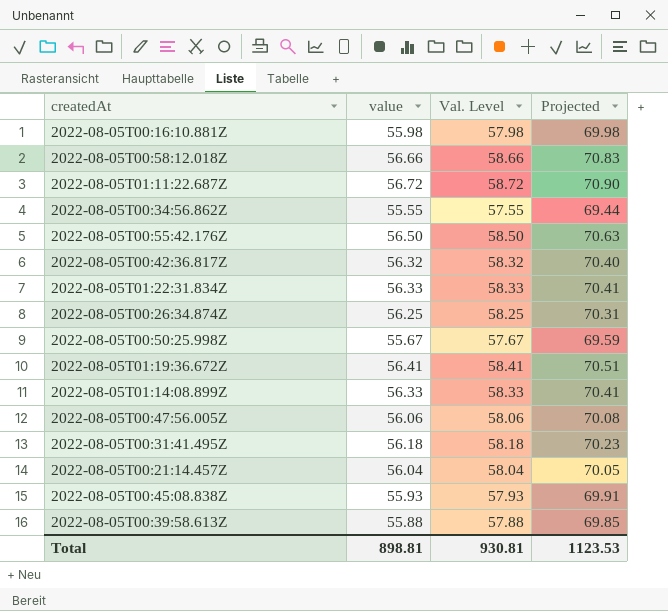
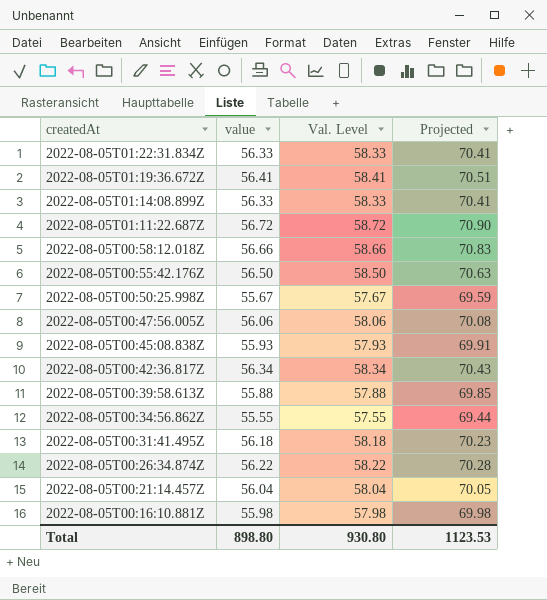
row order: none -> createdAt descending
2022-08-05T00:42:36.817Z | value: 56.32 -> 56.34
2022-08-05T00:42:36.817Z | Val. Level: 58.32 -> 58.34
2022-08-05T00:42:36.817Z | Projected: 70.40 -> 70.43
2022-08-05T00:26:34.874Z | value: 56.25 -> 56.22
2022-08-05T00:26:34.874Z | Val. Level: 58.25 -> 58.22
2022-08-05T00:26:34.874Z | Projected: 70.31 -> 70.28
Total | value: 898.81 -> 898.80
Total | Val. Level: 930.81 -> 930.80

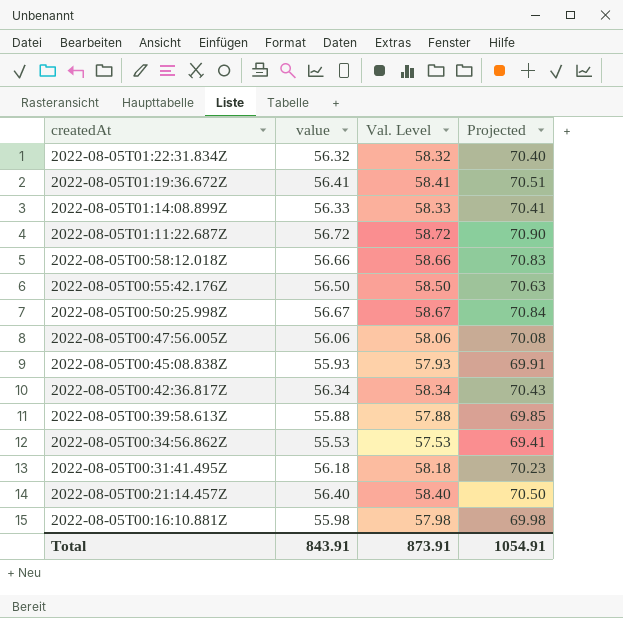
row 2022-08-05T00:26:34.874Z: 56.22 | 58.22 | 70.28 -> none
2022-08-05T01:22:31.834Z | value: 56.33 -> 56.32
2022-08-05T01:22:31.834Z | Val. Level: 58.33 -> 58.32
2022-08-05T01:22:31.834Z | Projected: 70.41 -> 70.40
2022-08-05T00:50:25.998Z | value: 55.67 -> 56.67
2022-08-05T00:50:25.998Z | Val. Level: 57.67 -> 58.67
2022-08-05T00:50:25.998Z | Projected: 69.59 -> 70.84
2022-08-05T00:34:56.862Z | value: 55.55 -> 55.53
2022-08-05T00:34:56.862Z | Val. Level: 57.55 -> 57.53
2022-08-05T00:34:56.862Z | Projected: 69.44 -> 69.41
2022-08-05T00:21:14.457Z | value: 56.04 -> 56.40
2022-08-05T00:21:14.457Z | Val. Level: 58.04 -> 58.40
2022-08-05T00:21:14.457Z | Projected: 70.05 -> 70.50
Total | value: 898.80 -> 843.91
Total | Val. Level: 930.80 -> 873.91
Total | Projected: 1123.53 -> 1054.91

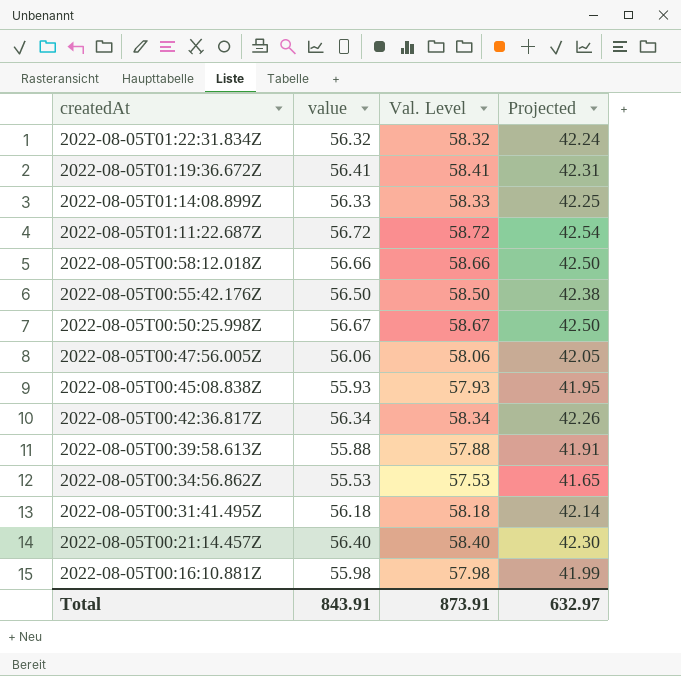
column Projected | formula: [value] * 1.25 -> [value] * 0.75
Total | Projected: 1054.91 -> 632.97

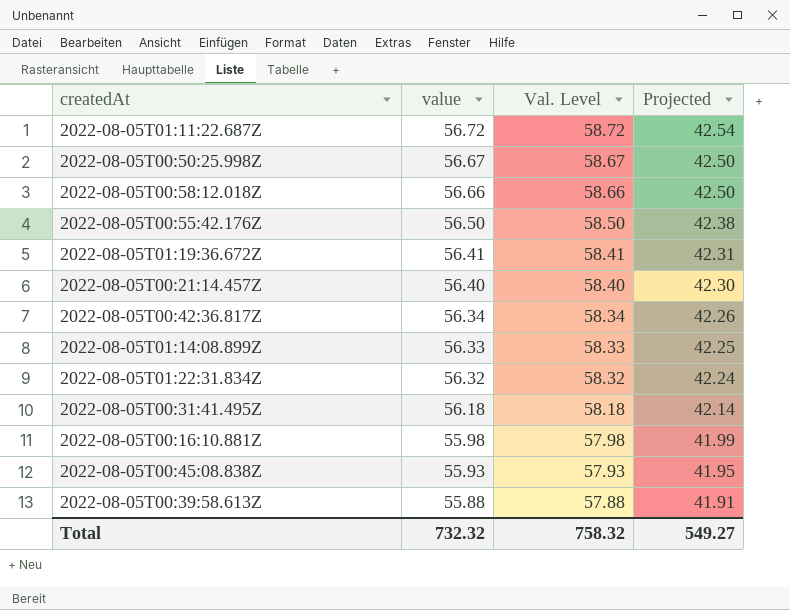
row order: createdAt descending -> value descending
row 2022-08-05T00:47:56.005Z: 56.06 | 58.06 | 42.05 -> none
row 2022-08-05T00:34:56.862Z: 55.53 | 57.53 | 41.65 -> none
Total | value: 843.91 -> 732.32
Total | Val. Level: 873.91 -> 758.32
Total | Projected: 632.97 -> 549.27

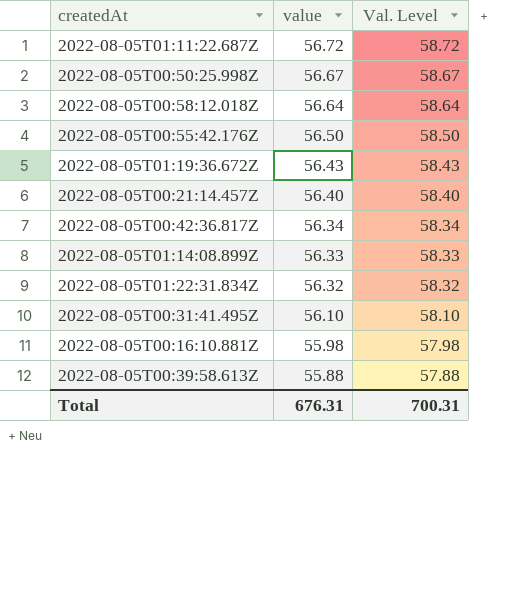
column Projected | formula: [value] * 0.75 -> none
row 2022-08-05T00:45:08.838Z: 55.93 | 57.93 | 41.95 -> none
2022-08-05T00:58:12.018Z | value: 56.66 -> 56.64
2022-08-05T00:58:12.018Z | Val. Level: 58.66 -> 58.64
2022-08-05T01:19:36.672Z | value: 56.41 -> 56.43
2022-08-05T01:19:36.672Z | Val. Level: 58.41 -> 58.43
2022-08-05T00:31:41.495Z | value: 56.18 -> 56.10
2022-08-05T00:31:41.495Z | Val. Level: 58.18 -> 58.10
Total | value: 732.32 -> 676.31
Total | Val. Level: 758.32 -> 700.31

